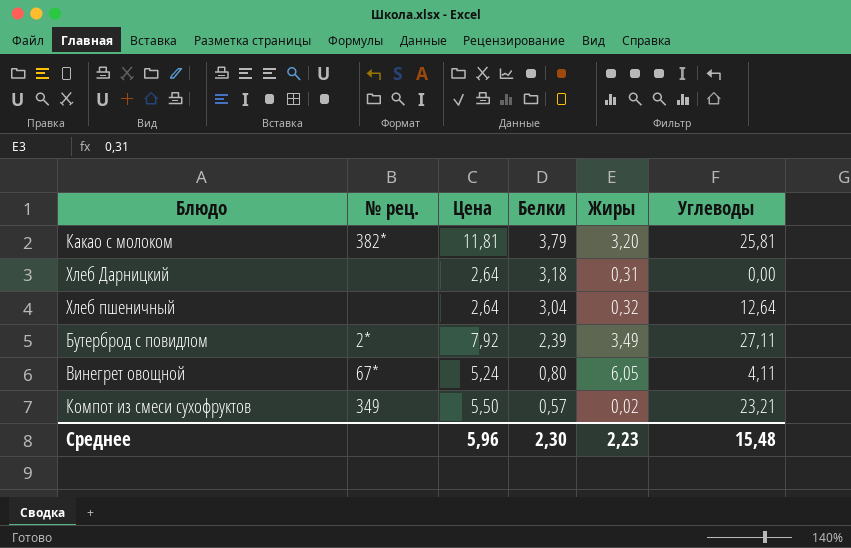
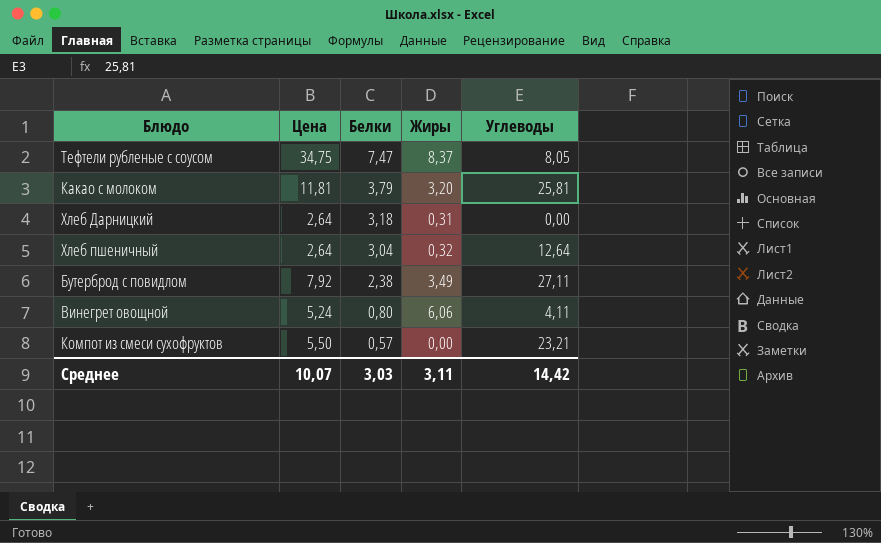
column № рец. | position: 2 -> none
row Тефтели рубленые с соусом: none -> 34,75 | 7,47 | 8,37 | 8,05
Бутерброд с повидлом | Белки: 2,39 -> 2,38
Винегрет овощной | Жиры: 6,05 -> 6,06
Компот из смеси сухофруктов | Жиры: 0,02 -> 0,00
Среднее | Цена: 5,96 -> 10,07
Среднее | Белки: 2,30 -> 3,03
Среднее | Жиры: 2,23 -> 3,11
Среднее | Углеводы: 15,48 -> 14,42

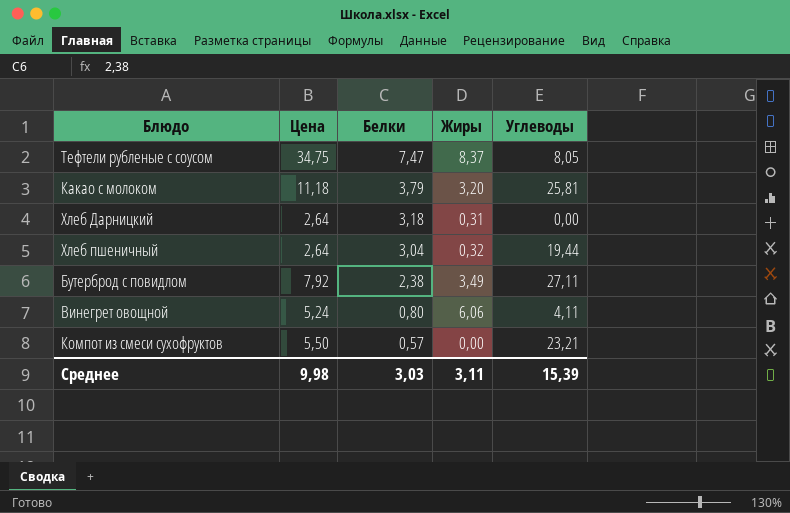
Какао с молоком | Цена: 11,81 -> 11,18
Хлеб пшеничный | Углеводы: 12,64 -> 19,44
Среднее | Цена: 10,07 -> 9,98
Среднее | Углеводы: 14,42 -> 15,39

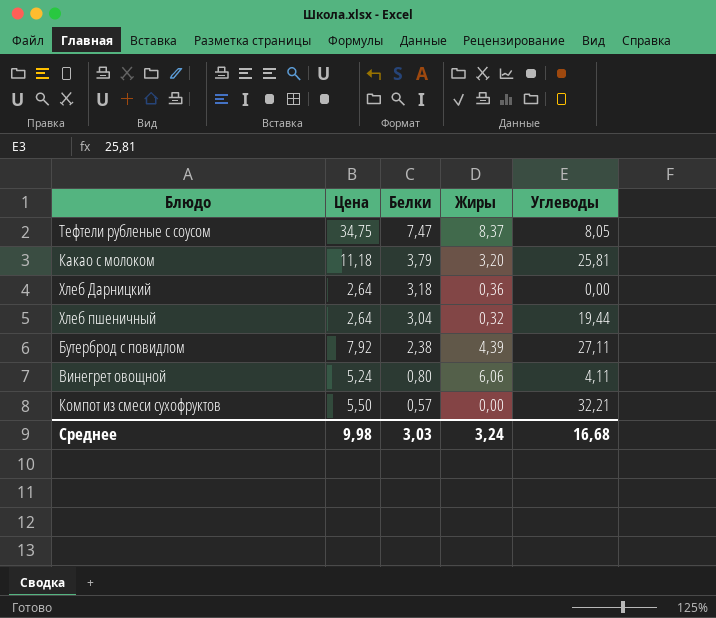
Хлеб Дарницкий | Жиры: 0,31 -> 0,36
Бутерброд с повидлом | Жиры: 3,49 -> 4,39
Компот из смеси сухофруктов | Углеводы: 23,21 -> 32,21
Среднее | Жиры: 3,11 -> 3,24
Среднее | Углеводы: 15,39 -> 16,68

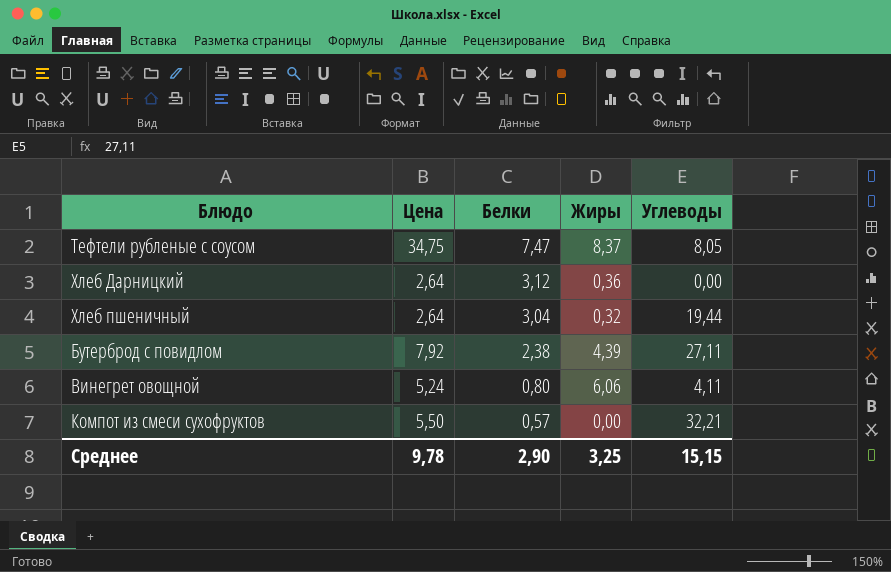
row Какао с молоком: 11,18 | 3,79 | 3,20 | 25,81 -> none
Хлеб Дарницкий | Белки: 3,18 -> 3,12
Среднее | Цена: 9,98 -> 9,78
Среднее | Белки: 3,03 -> 2,90
Среднее | Жиры: 3,24 -> 3,25
Среднее | Углеводы: 16,68 -> 15,15

